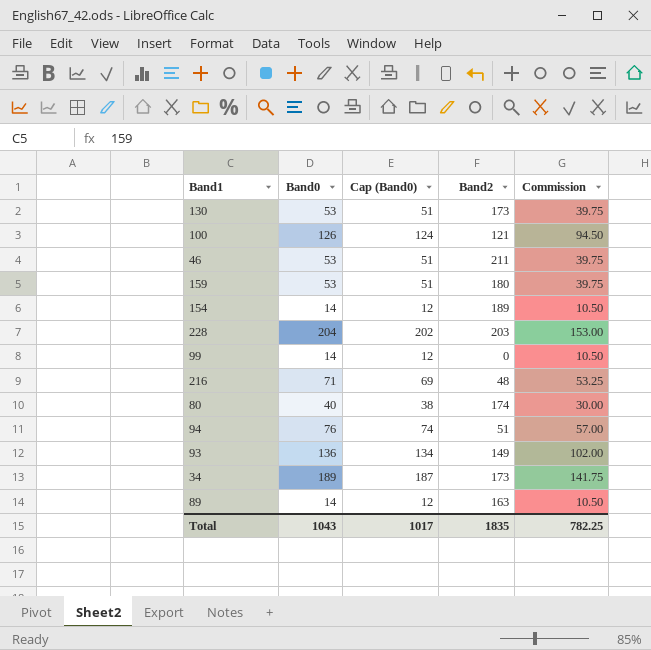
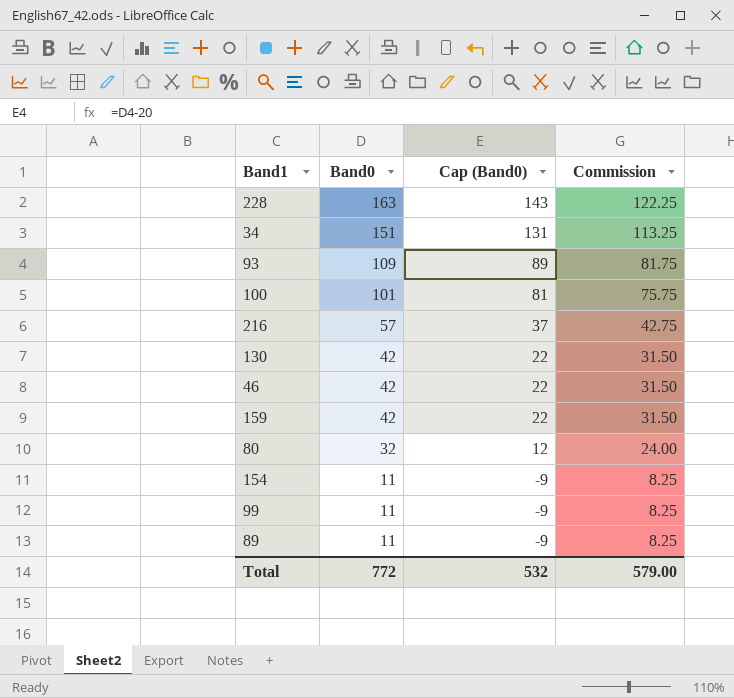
row order: none -> Band0 descending
column Band2 | position: 4 -> none
column Cap (Band0) | formula: [Band0] - 2 -> [Band0] - 20
row 94: 76 | 74 | 51 | 57.00 -> none
228 | Band0: 204 -> 163
228 | Commission: 153.00 -> 122.25
34 | Band0: 189 -> 151
34 | Commission: 141.75 -> 113.25
93 | Band0: 136 -> 109
93 | Commission: 102.00 -> 81.75
100 | Band0: 126 -> 101
100 | Commission: 94.50 -> 75.75
216 | Band0: 71 -> 57
216 | Commission: 53.25 -> 42.75
130 | Band0: 53 -> 42
130 | Commission: 39.75 -> 31.50
46 | Band0: 53 -> 42
46 | Commission: 39.75 -> 31.50
159 | Band0: 53 -> 42
159 | Commission: 39.75 -> 31.50
80 | Band0: 40 -> 32
80 | Commission: 30.00 -> 24.00
154 | Band0: 14 -> 11
154 | Commission: 10.50 -> 8.25
99 | Band0: 14 -> 11
99 | Commission: 10.50 -> 8.25
89 | Band0: 14 -> 11
89 | Commission: 10.50 -> 8.25
Total | Band0: 1043 -> 772
Total | Cap (Band0): 1017 -> 532
Total | Commission: 782.25 -> 579.00

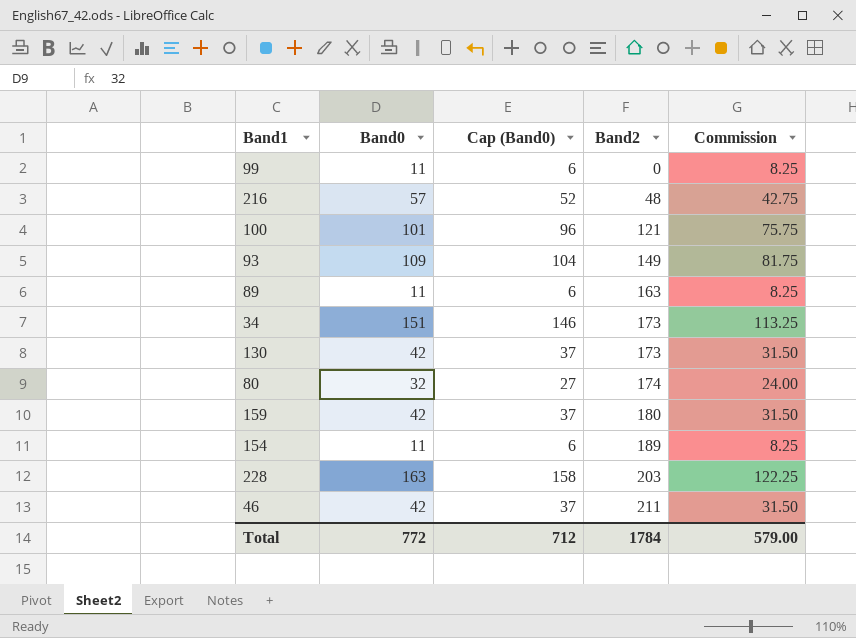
row order: Band0 descending -> Band2 ascending
column Cap (Band0) | formula: [Band0] - 20 -> [Band0] - 5
column Band2 | position: none -> 4
Total | Cap (Band0): 532 -> 712

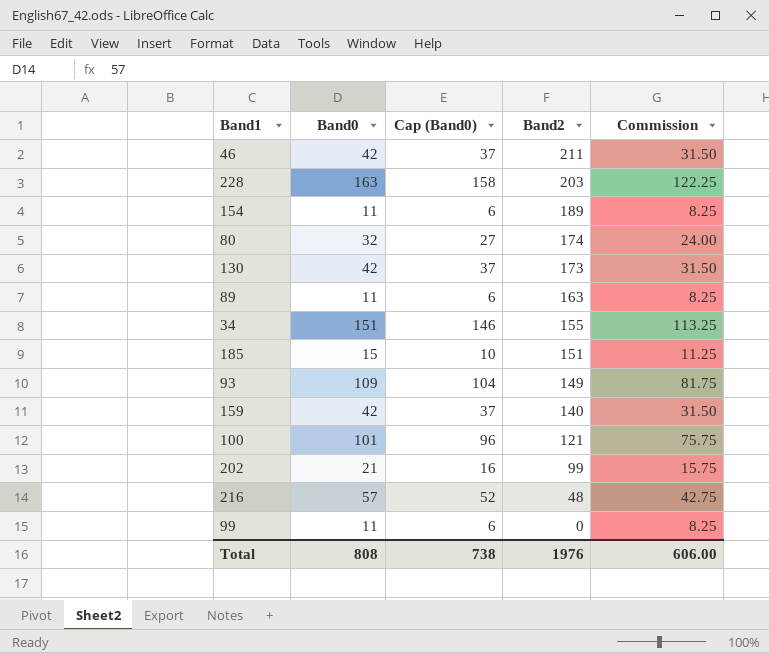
row order: Band2 ascending -> Band2 descending
34 | Band2: 173 -> 155
row 185: none -> 15 | 10 | 151 | 11.25
159 | Band2: 180 -> 140
row 202: none -> 21 | 16 | 99 | 15.75
Total | Band0: 772 -> 808
Total | Cap (Band0): 712 -> 738
Total | Band2: 1784 -> 1976
Total | Commission: 579.00 -> 606.00

